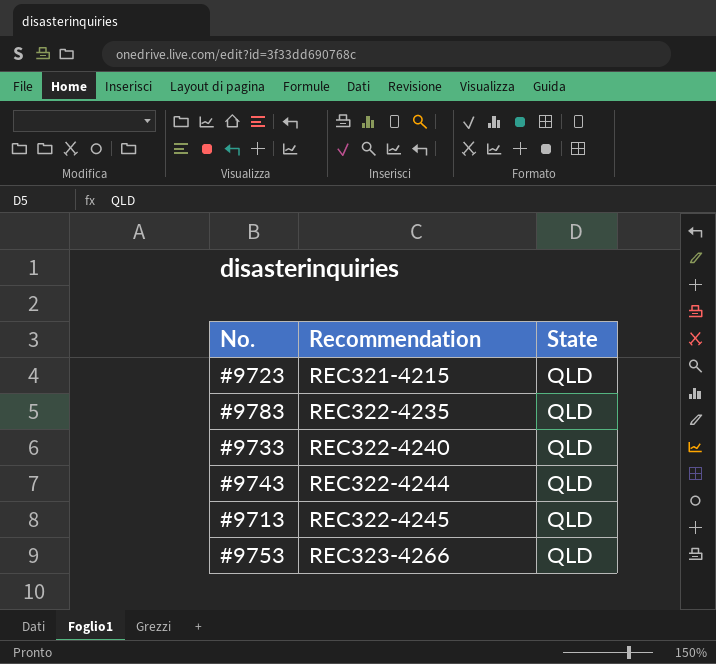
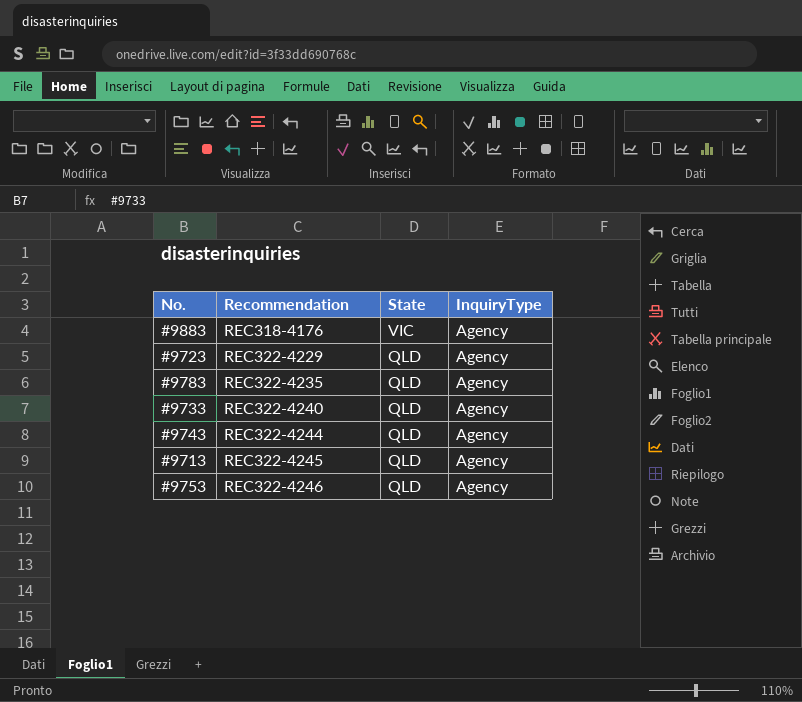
column InquiryType | position: none -> 4
row #9883: none -> REC318-4176 | VIC | Agency
#9723 | Recommendation: REC321-4215 -> REC322-4229
#9753 | Recommendation: REC323-4266 -> REC322-4246

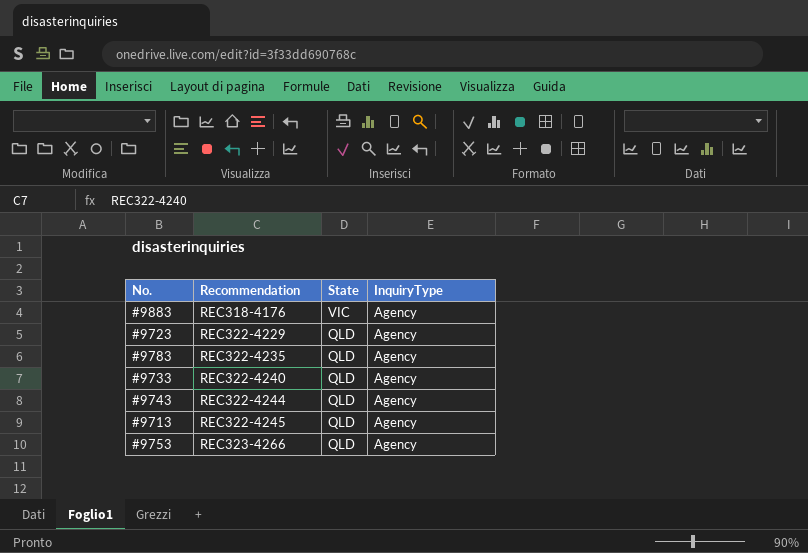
#9753 | Recommendation: REC322-4246 -> REC323-4266

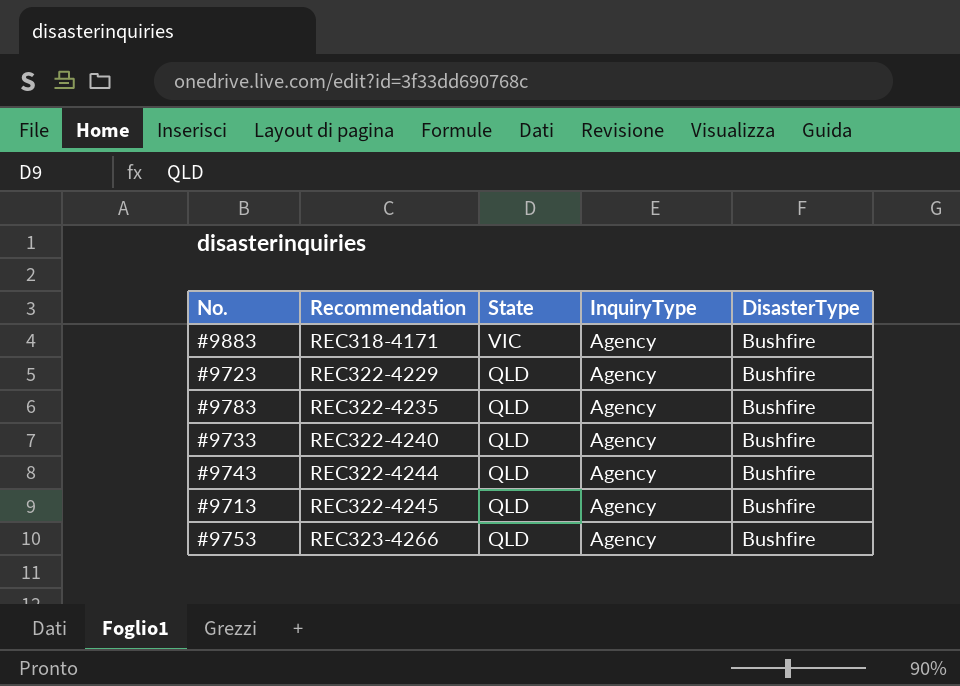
column DisasterType | position: none -> 5
#9883 | Recommendation: REC318-4176 -> REC318-4171

